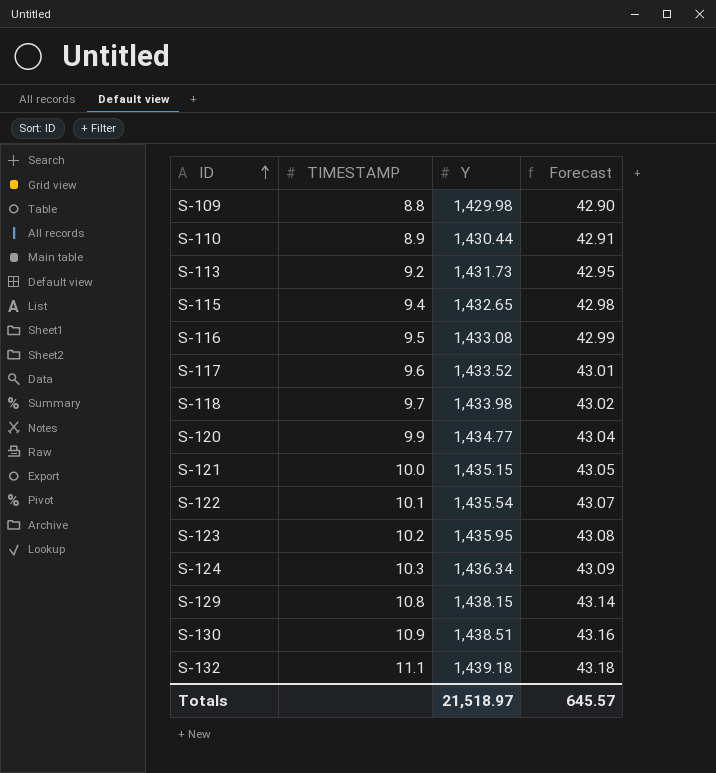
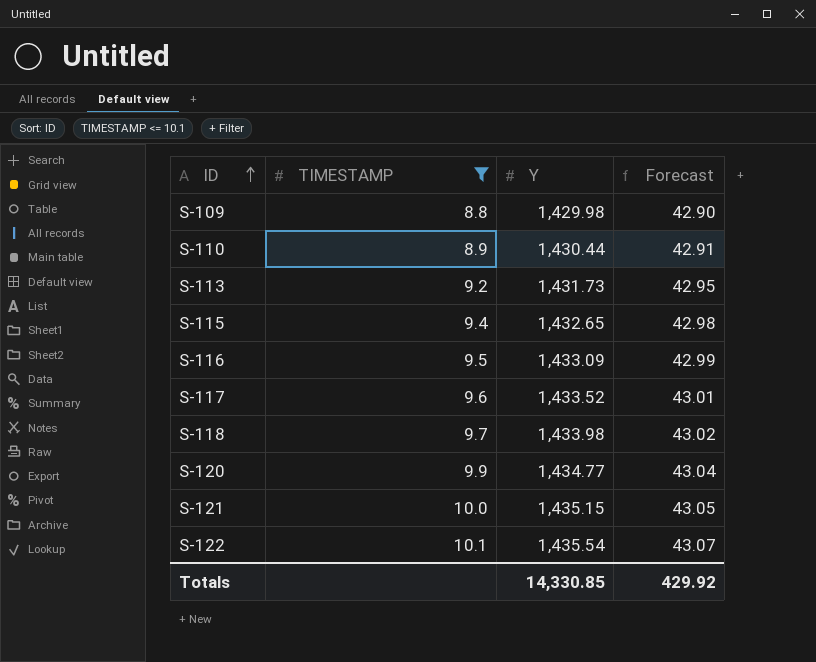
filter: none -> TIMESTAMP <= 10.1
S-116 | Y: 1,433.08 -> 1,433.09
Totals | Y: 21,518.97 -> 14,330.85
Totals | Forecast: 645.57 -> 429.92

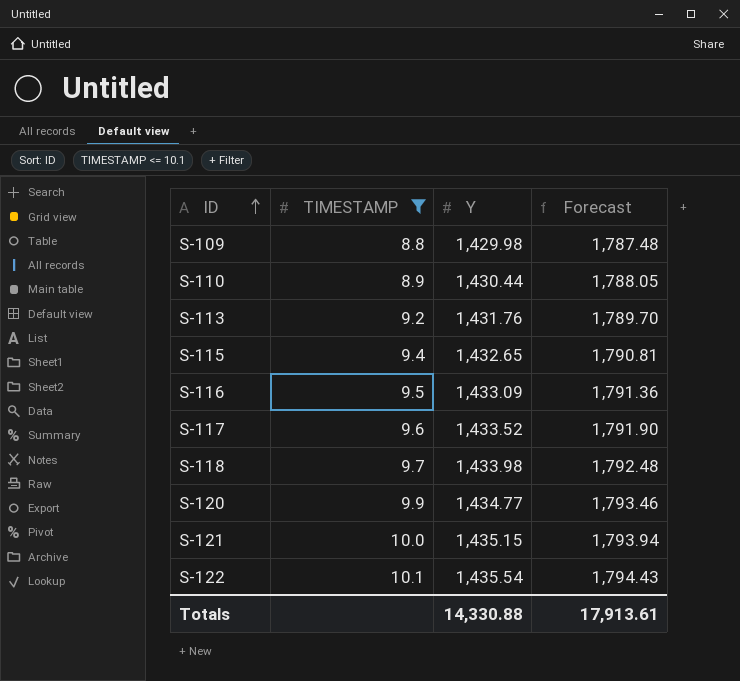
column Forecast | formula: [Y] * 0.03 -> [Y] * 1.25
S-113 | Y: 1,431.73 -> 1,431.76
Totals | Y: 14,330.85 -> 14,330.88
Totals | Forecast: 429.92 -> 17,913.61

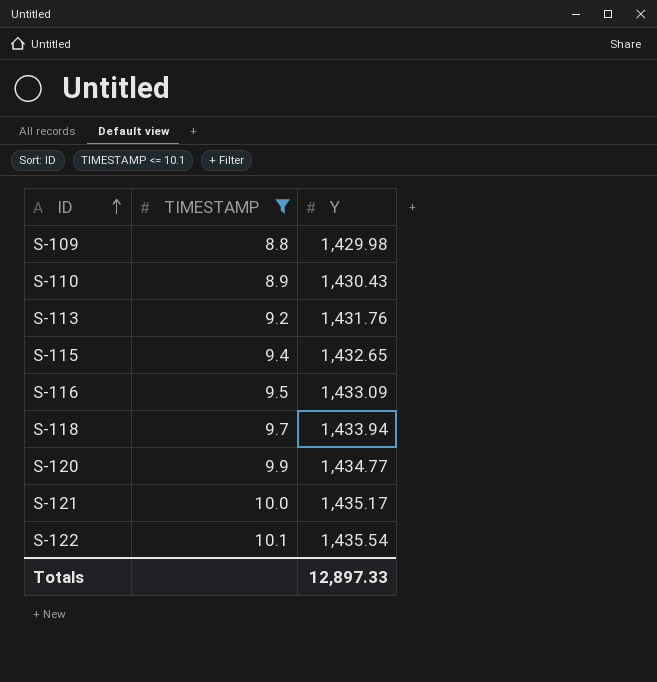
column Forecast | formula: [Y] * 1.25 -> none
row S-117: 9.6 | 1,433.52 | 1,791.90 -> none
S-110 | Y: 1,430.44 -> 1,430.43
S-118 | Y: 1,433.98 -> 1,433.94
S-121 | Y: 1,435.15 -> 1,435.17
Totals | Y: 14,330.88 -> 12,897.33

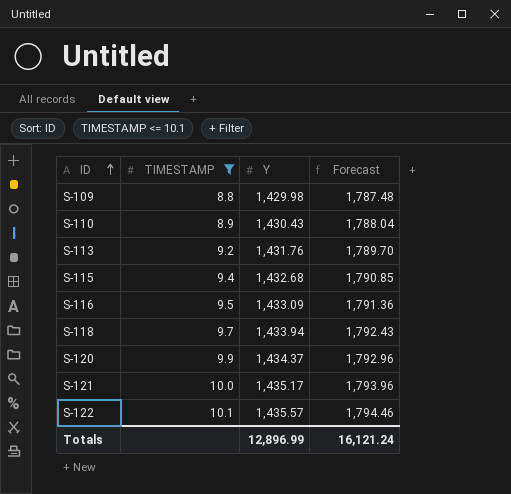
column Forecast | formula: none -> [Y] * 1.25
S-115 | Y: 1,432.65 -> 1,432.68
S-120 | Y: 1,434.77 -> 1,434.37
S-122 | Y: 1,435.54 -> 1,435.57
Totals | Y: 12,897.33 -> 12,896.99

